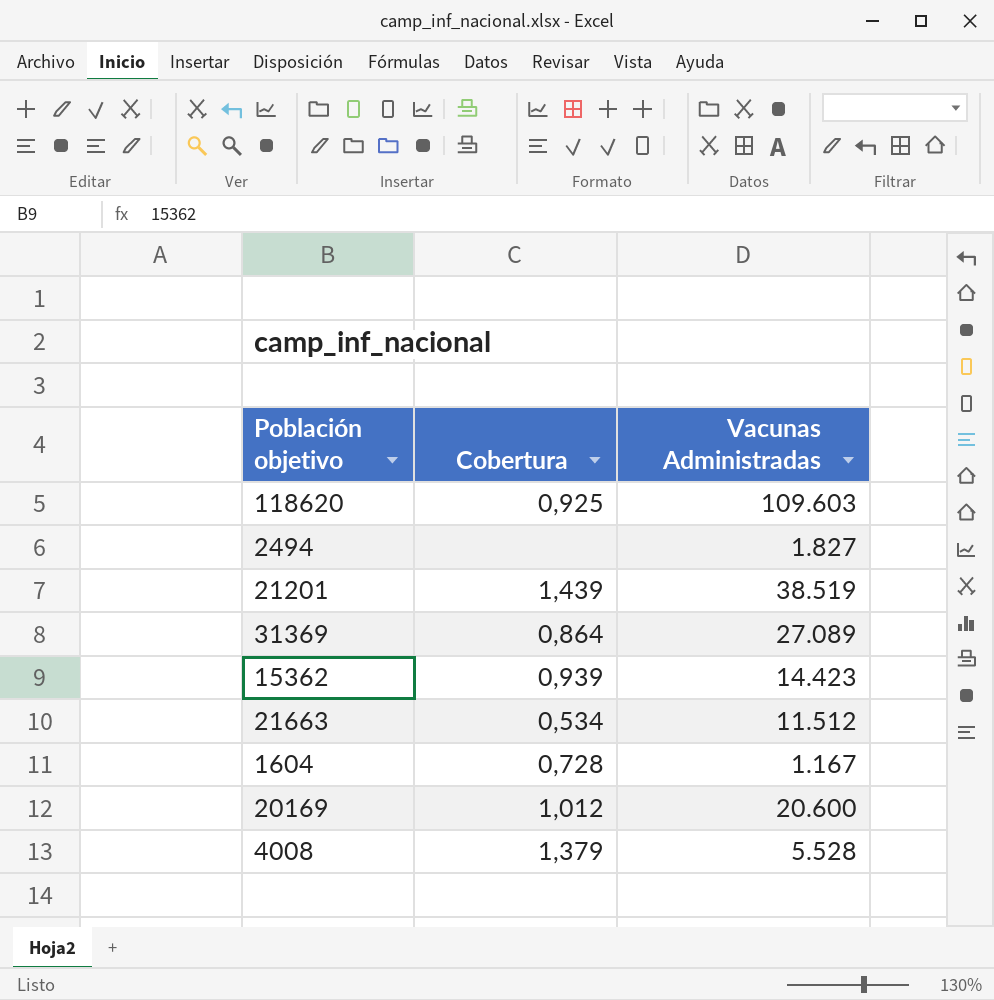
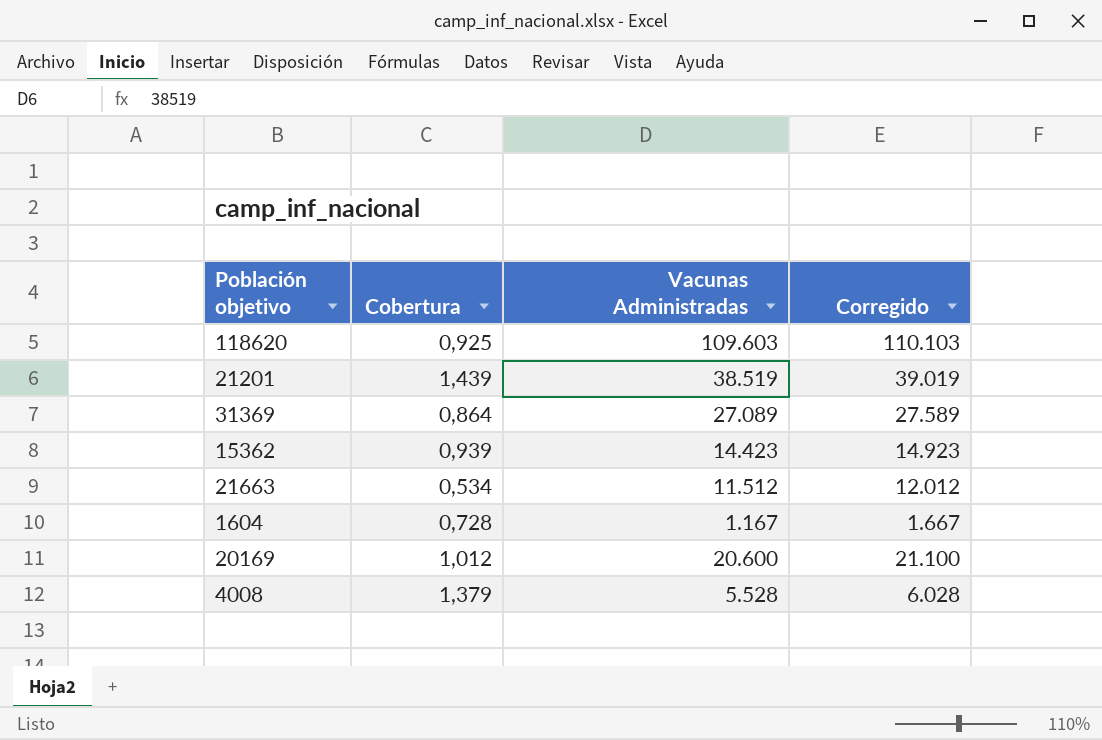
column Corregido | formula: none -> [Vacunas Administradas] + 500
row 2494: none | 1.827 -> none

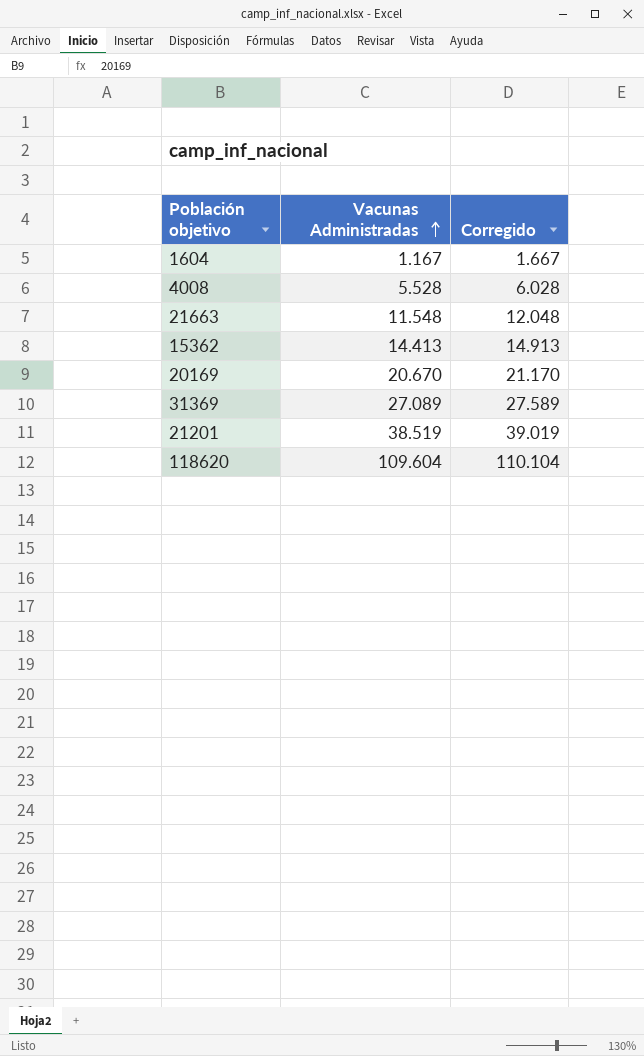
row order: none -> Vacunas Administradas ascending
column Cobertura | position: 2 -> none
21663 | Vacunas Administradas: 11.512 -> 11.548
21663 | Corregido: 12.012 -> 12.048
15362 | Vacunas Administradas: 14.423 -> 14.413
15362 | Corregido: 14.923 -> 14.913
20169 | Vacunas Administradas: 20.600 -> 20.670
20169 | Corregido: 21.100 -> 21.170
118620 | Vacunas Administradas: 109.603 -> 109.604
118620 | Corregido: 110.103 -> 110.104

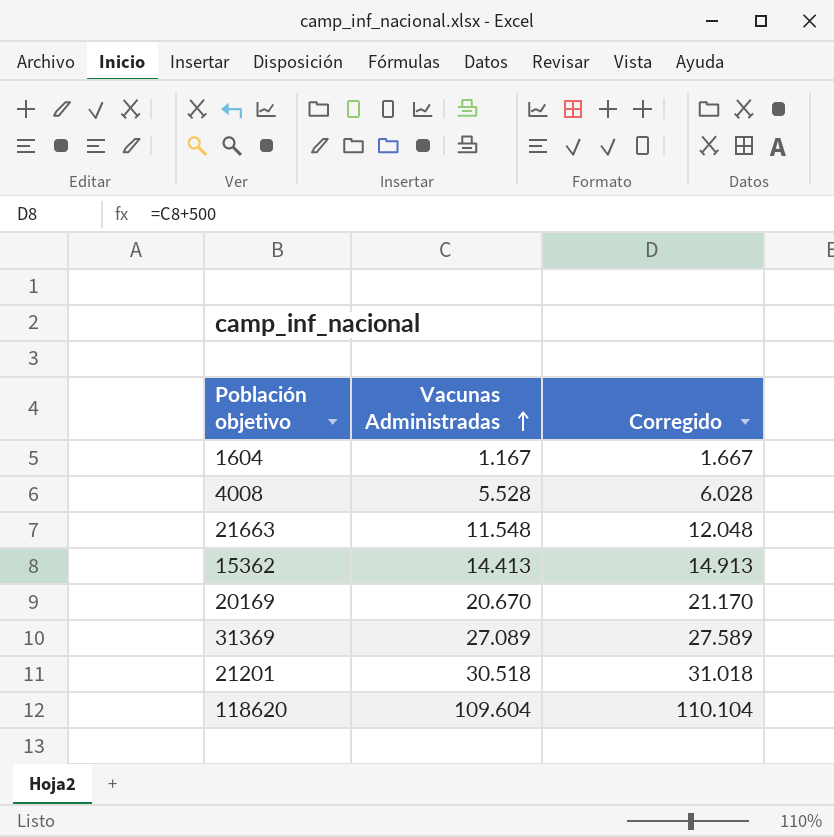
21201 | Vacunas Administradas: 38.519 -> 30.518
21201 | Corregido: 39.019 -> 31.018

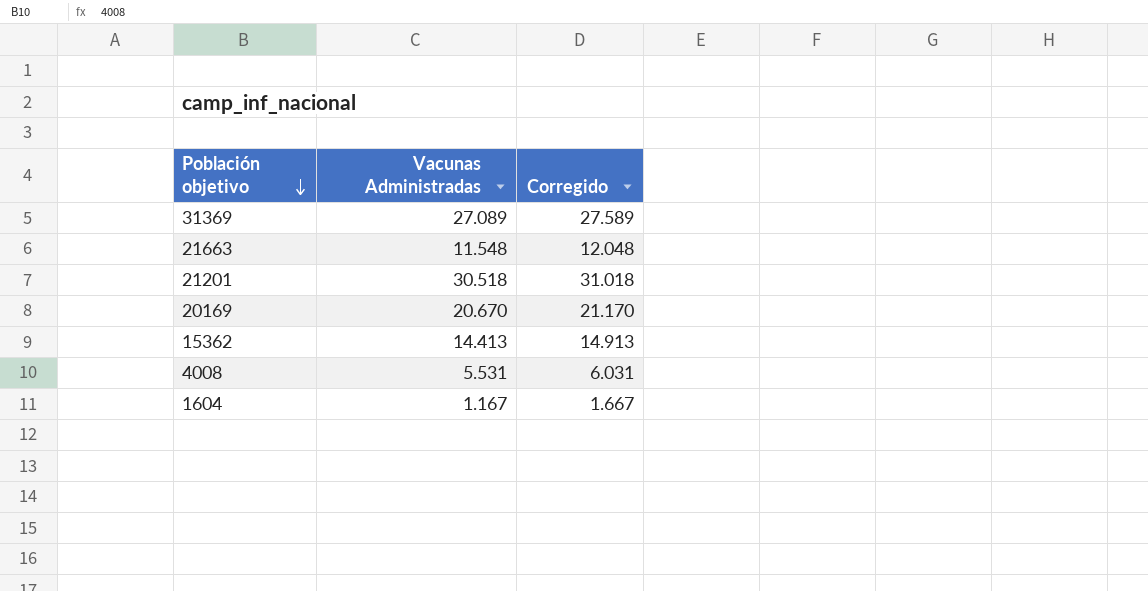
row order: Vacunas Administradas ascending -> Población objetivo descending
row 118620: 109.604 | 110.104 -> none
4008 | Vacunas Administradas: 5.528 -> 5.531
4008 | Corregido: 6.028 -> 6.031

